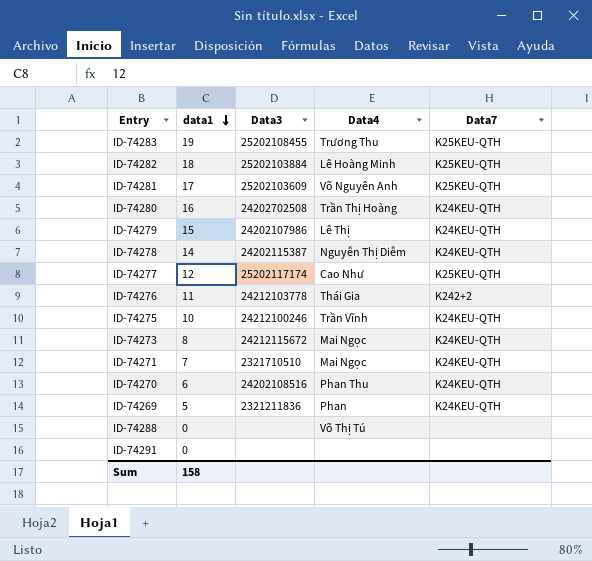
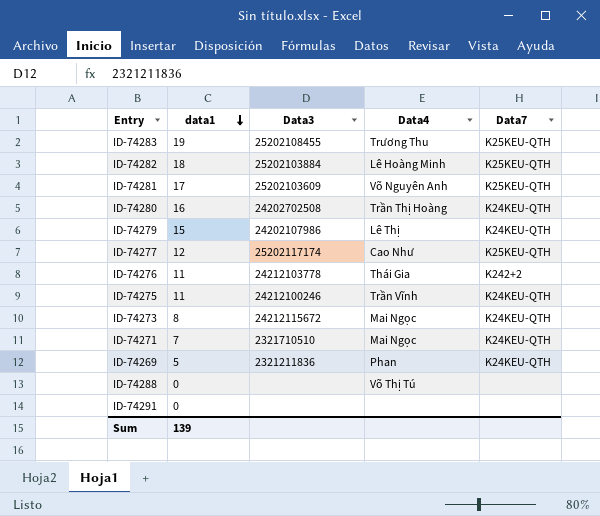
row ID-74278: 14 | 24202115387 | Nguyễn Thị Diễm | K24KEU-QTH -> none
row ID-74270: 6 | 24202108516 | Phan Thu | K24KEU-QTH -> none
ID-74275 | data1: 10 -> 11
Sum | data1: 158 -> 139

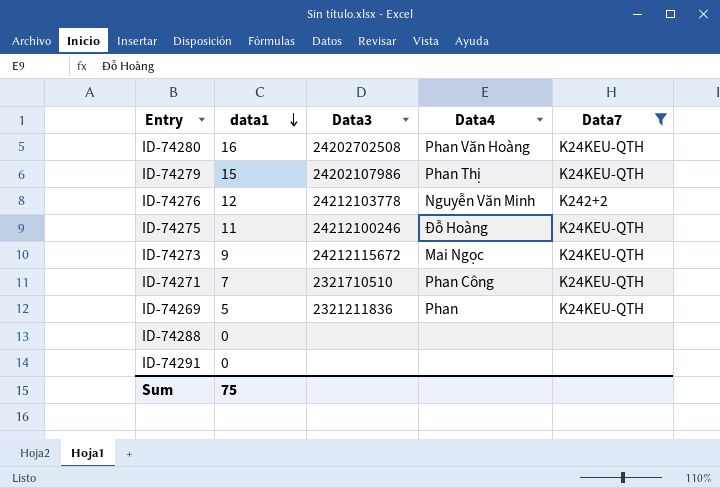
filter: none -> Data7 != K25KEU-QTH
ID-74280 | Data4: Trần Thị Hoàng -> Phan Văn Hoàng
ID-74279 | Data4: Lê Thị -> Phan Thị
ID-74276 | data1: 11 -> 12
ID-74276 | Data4: Thái Gia -> Nguyễn Văn Minh
ID-74275 | Data4: Trần Vĩnh -> Đỗ Hoàng
ID-74273 | data1: 8 -> 9
ID-74271 | Data4: Mai Ngọc -> Phan Công
ID-74288 | Data4: Võ Thị Tú -> none
Sum | data1: 139 -> 75

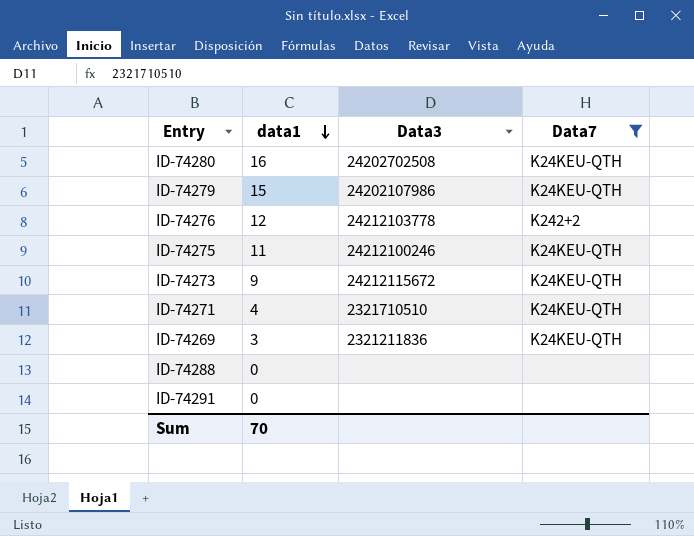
column Data4 | position: 4 -> none
ID-74271 | data1: 7 -> 4
ID-74269 | data1: 5 -> 3
Sum | data1: 75 -> 70

